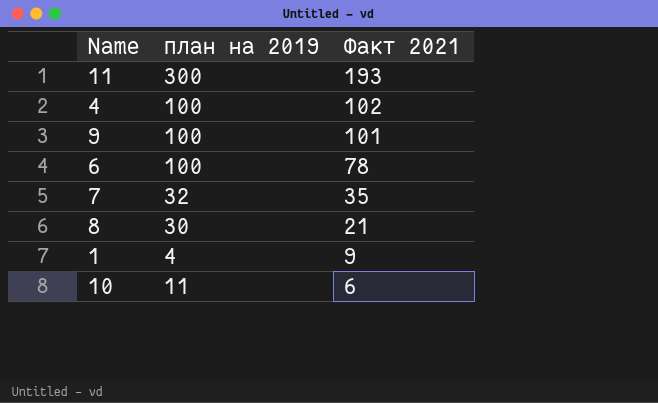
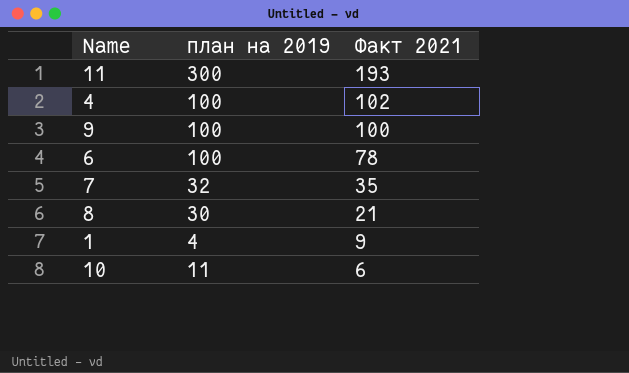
9 | Факт 2021: 101 -> 100

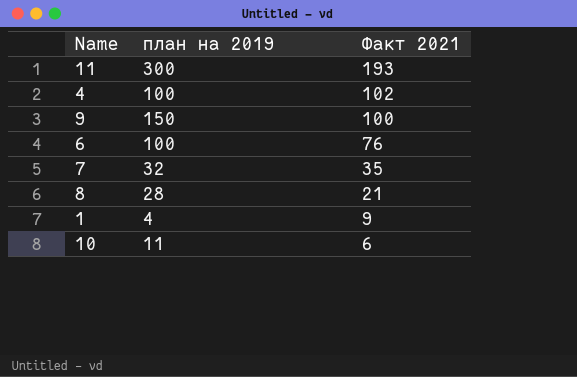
9 | план на 2019: 100 -> 150
6 | Факт 2021: 78 -> 76
8 | план на 2019: 30 -> 28

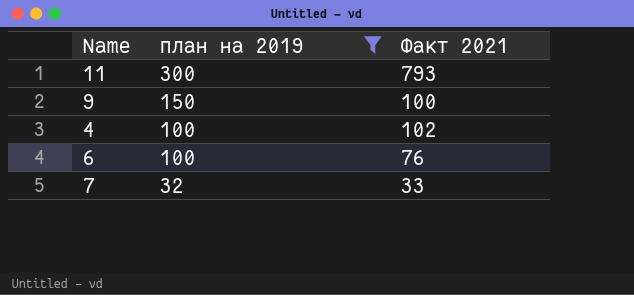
filter: none -> план на 2019 >= 32
row order: Факт 2021 descending -> план на 2019 descending
11 | Факт 2021: 193 -> 793
7 | Факт 2021: 35 -> 33

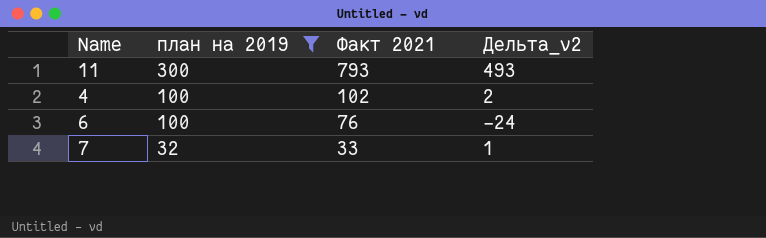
column Дельта_v2 | formula: none -> [Факт 2021] - [план на 2019]
row 9: 150 | 100 -> none

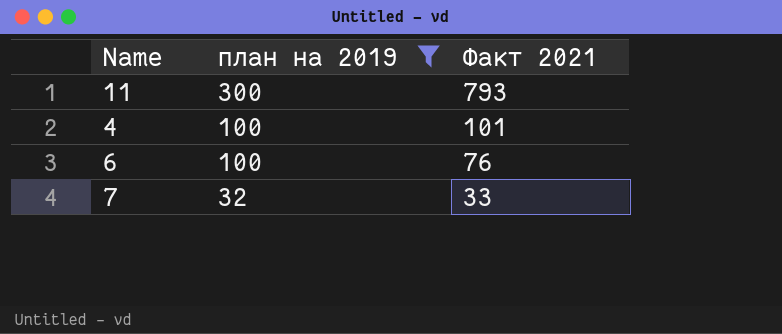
column Дельта_v2 | formula: [Факт 2021] - [план на 2019] -> none
4 | Факт 2021: 102 -> 101

